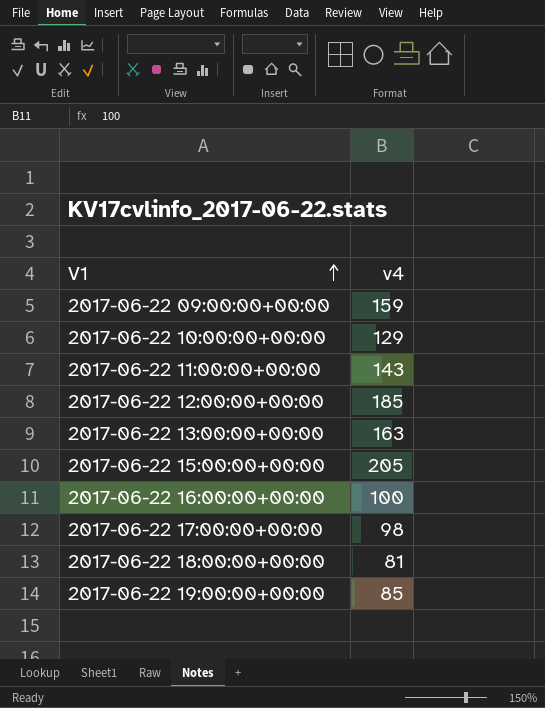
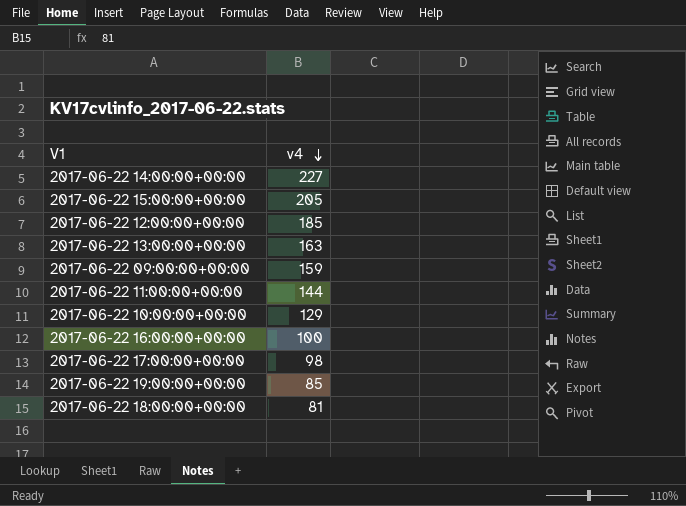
row order: V1 ascending -> v4 descending
row 2017-06-22 14:00:00+00:00: none -> 227
2017-06-22 11:00:00+00:00 | v4: 143 -> 144

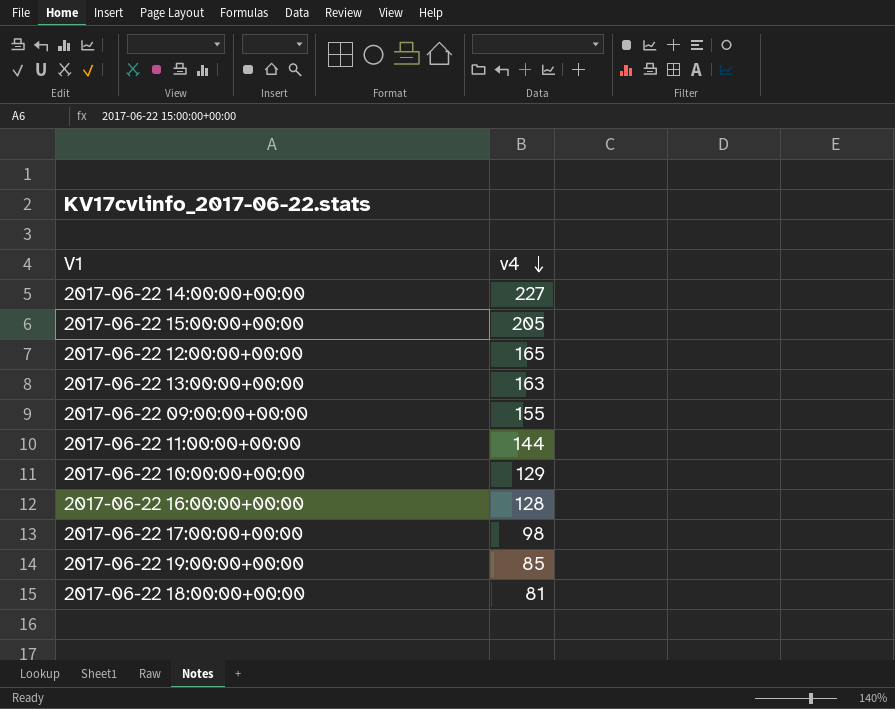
2017-06-22 12:00:00+00:00 | v4: 185 -> 165
2017-06-22 09:00:00+00:00 | v4: 159 -> 155
2017-06-22 16:00:00+00:00 | v4: 100 -> 128

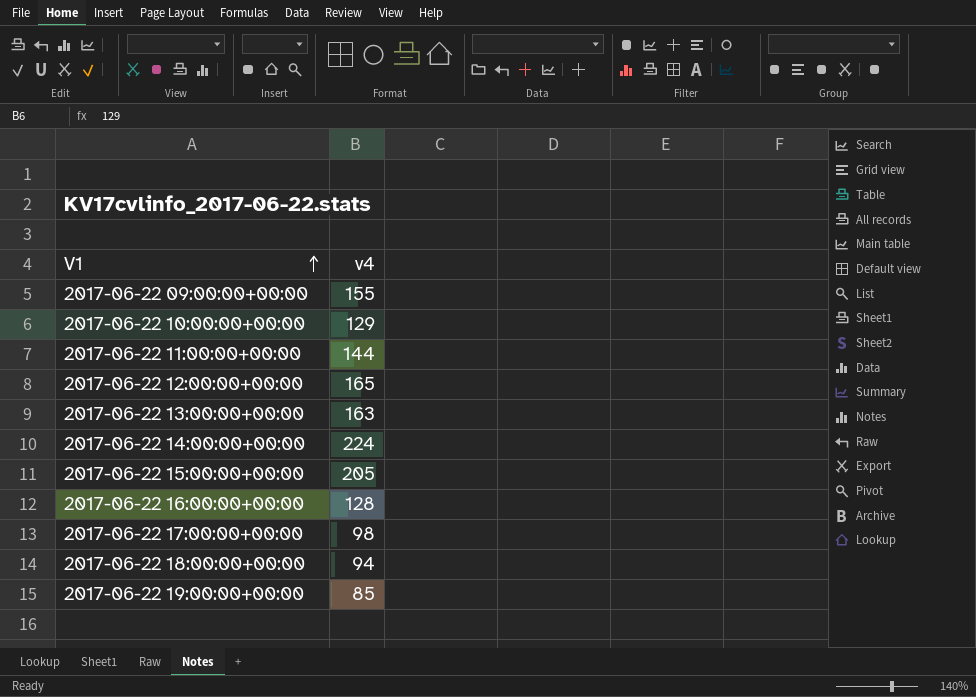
row order: v4 descending -> V1 ascending
2017-06-22 14:00:00+00:00 | v4: 227 -> 224
2017-06-22 18:00:00+00:00 | v4: 81 -> 94

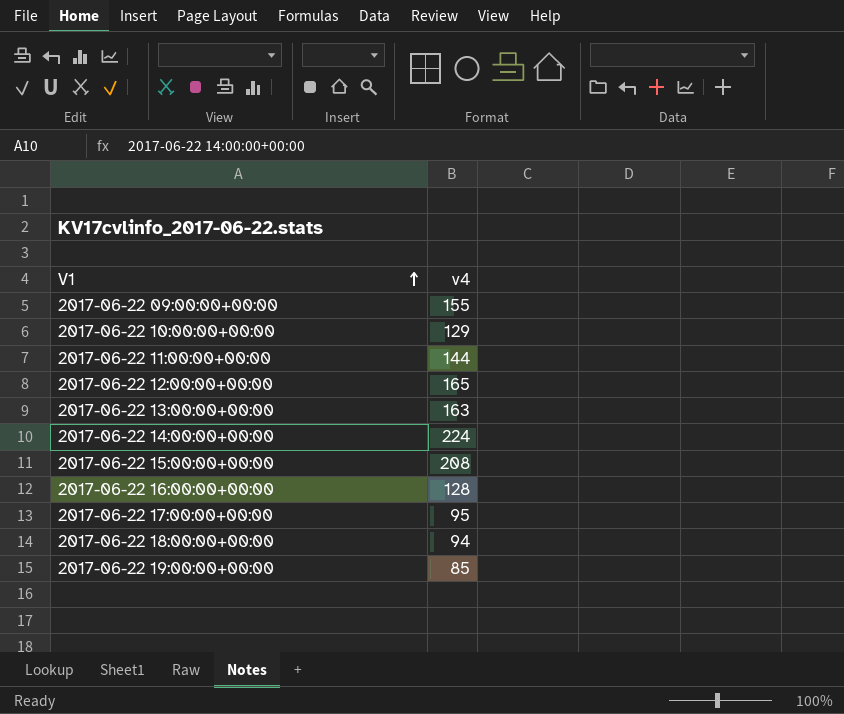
2017-06-22 15:00:00+00:00 | v4: 205 -> 208
2017-06-22 17:00:00+00:00 | v4: 98 -> 95

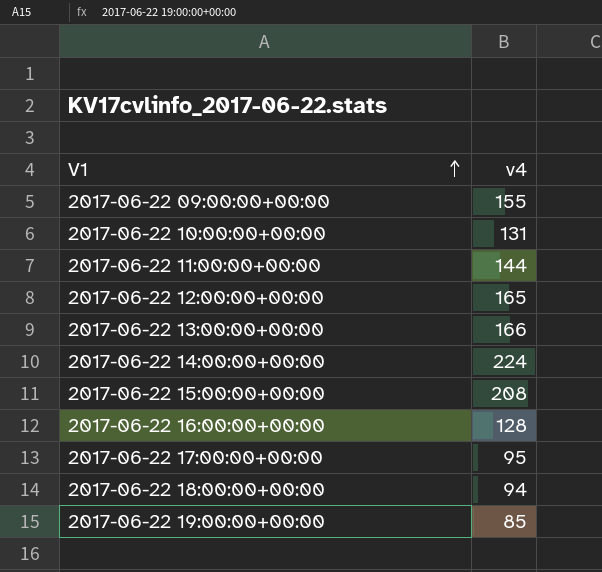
2017-06-22 10:00:00+00:00 | v4: 129 -> 131
2017-06-22 13:00:00+00:00 | v4: 163 -> 166

